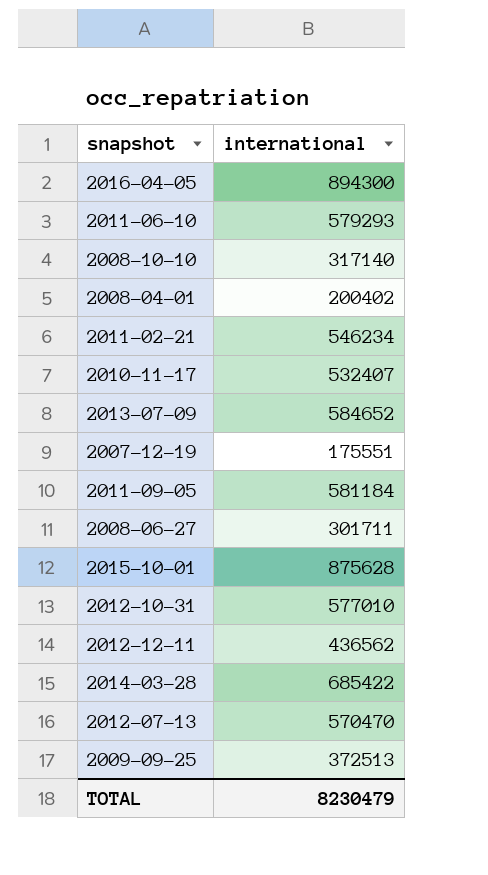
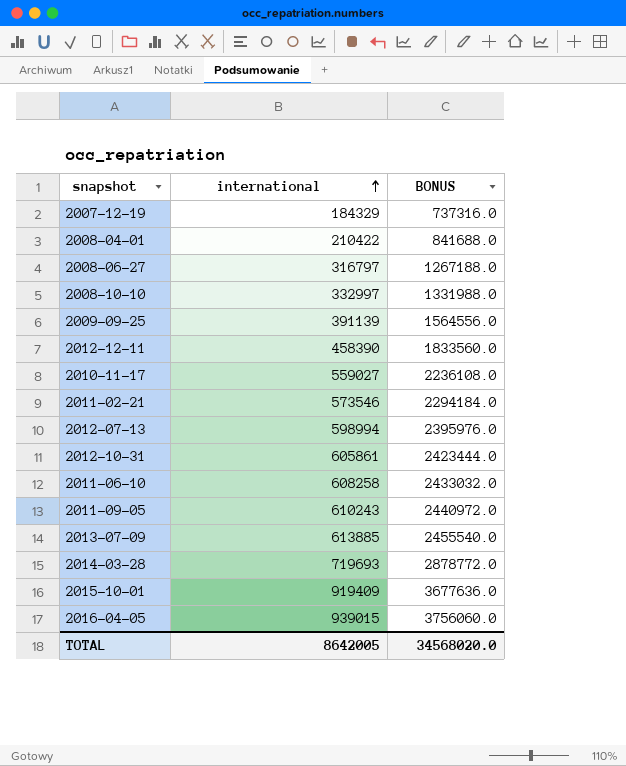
row order: none -> international ascending
column BONUS | formula: none -> [international] * 4
2007-12-19 | international: 175551 -> 184329
2008-04-01 | international: 200402 -> 210422
2008-06-27 | international: 301711 -> 316797
2008-10-10 | international: 317140 -> 332997
2009-09-25 | international: 372513 -> 391139
2012-12-11 | international: 436562 -> 458390
2010-11-17 | international: 532407 -> 559027
2011-02-21 | international: 546234 -> 573546
2012-07-13 | international: 570470 -> 598994
2012-10-31 | international: 577010 -> 605861
2011-06-10 | international: 579293 -> 608258
2011-09-05 | international: 581184 -> 610243
2013-07-09 | international: 584652 -> 613885
2014-03-28 | international: 685422 -> 719693
2015-10-01 | international: 875628 -> 919409
2016-04-05 | international: 894300 -> 939015
TOTAL | international: 8230479 -> 8642005

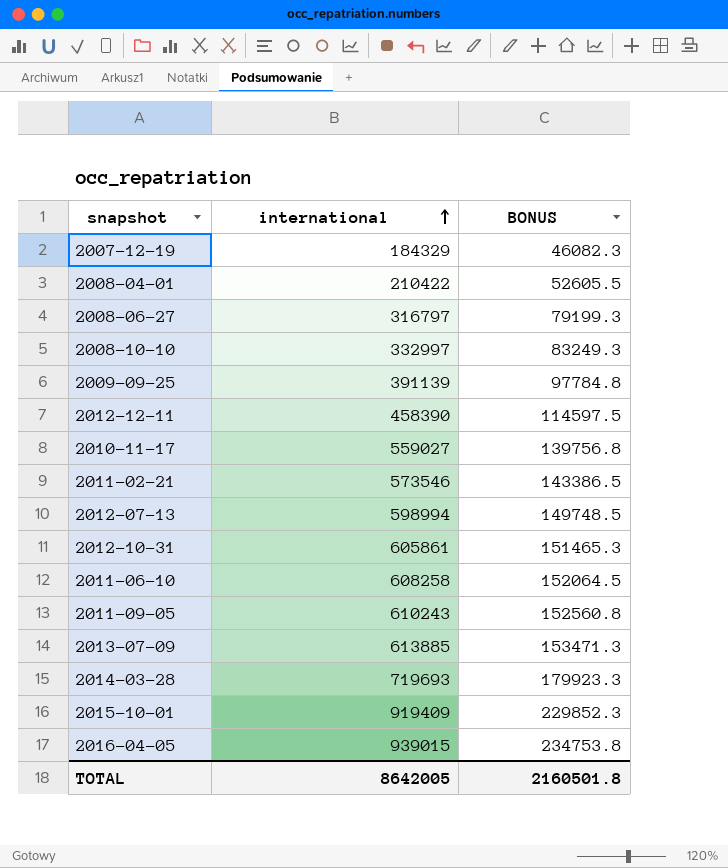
column BONUS | formula: [international] * 4 -> [international] * 0.25
TOTAL | BONUS: 34568020.0 -> 2160501.8

